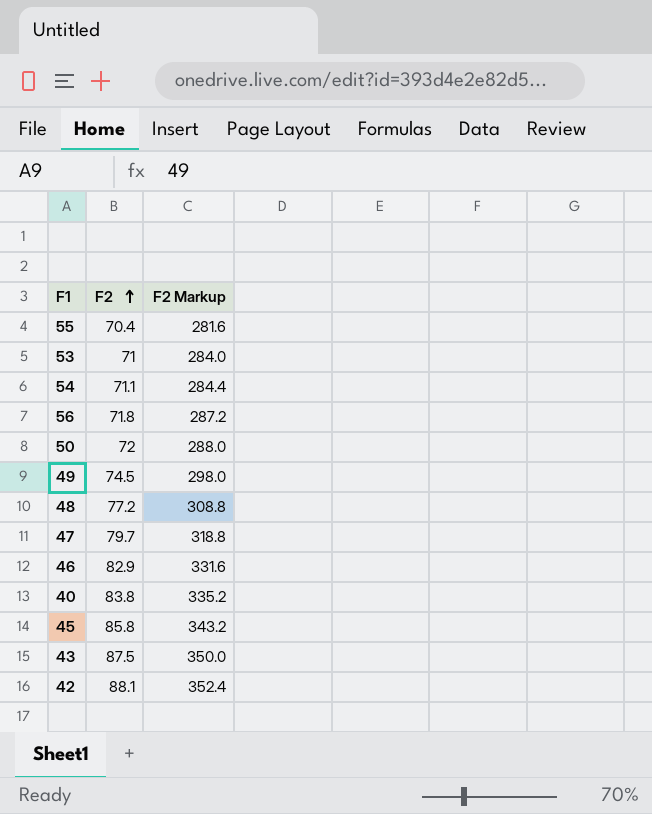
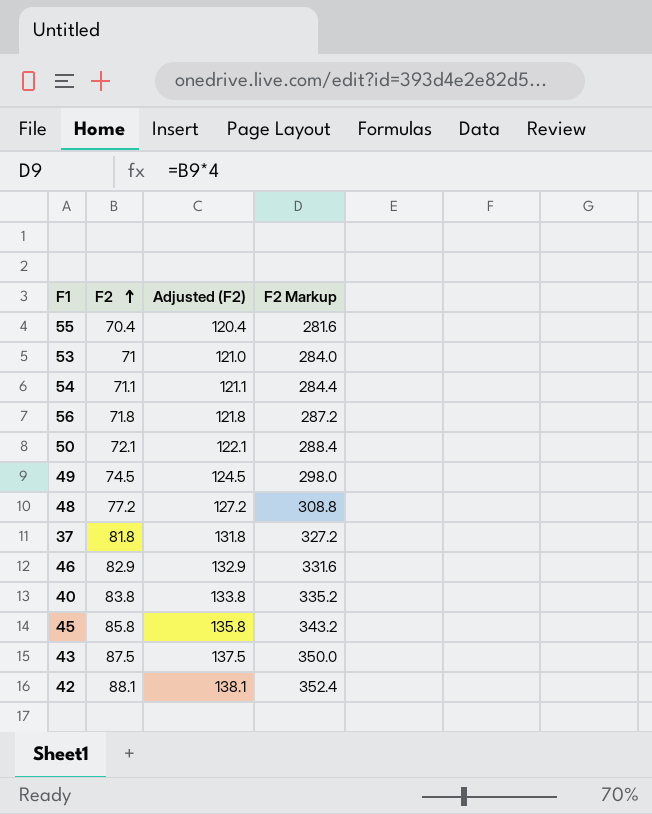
column Adjusted (F2) | formula: none -> [F2] + 50
row 47: 79.7 | 318.8 -> none
50 | F2: 72 -> 72.1
50 | F2 Markup: 288.0 -> 288.4
row 37: none -> 81.8 | 131.8 | 327.2

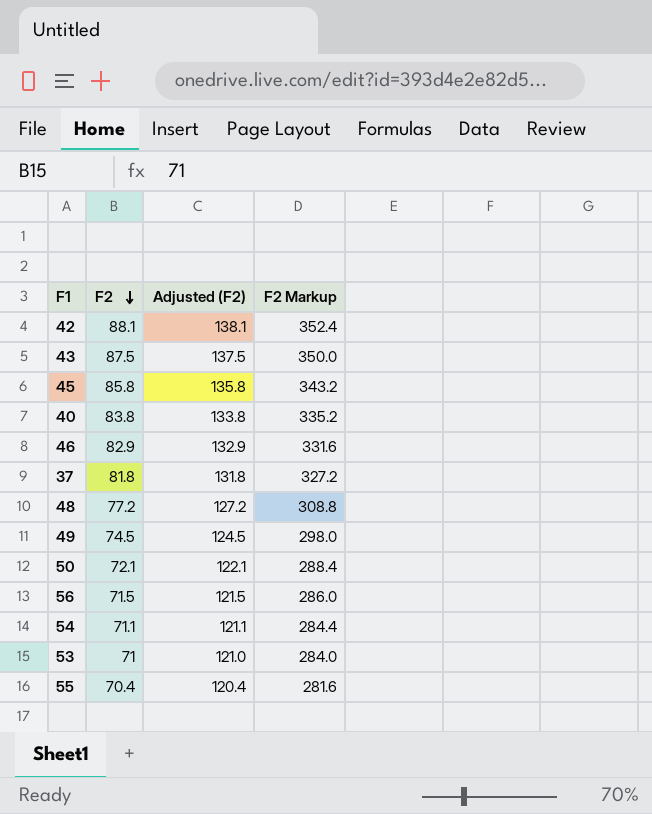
row order: F2 ascending -> F2 descending
56 | F2: 71.8 -> 71.5
56 | Adjusted (F2): 121.8 -> 121.5
56 | F2 Markup: 287.2 -> 286.0

